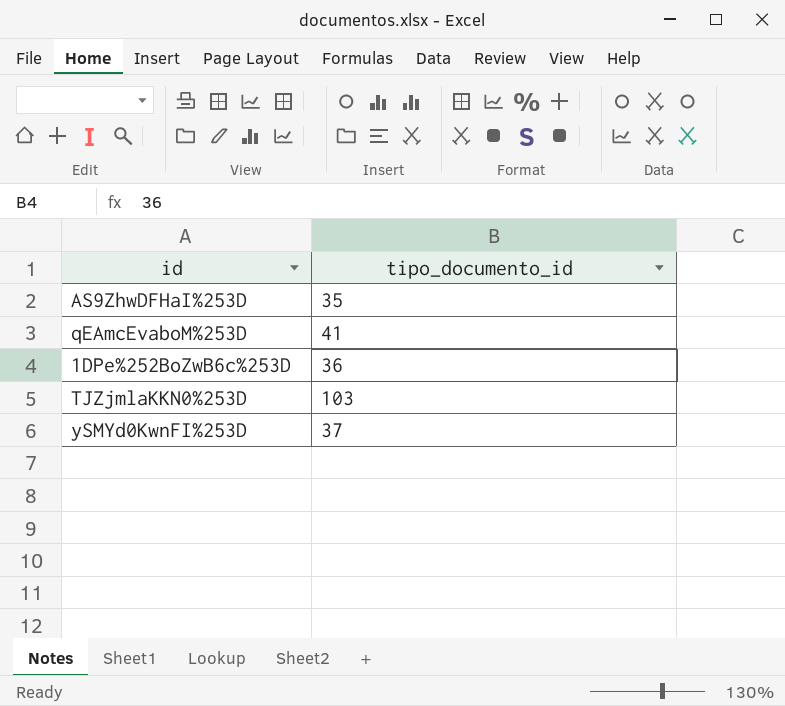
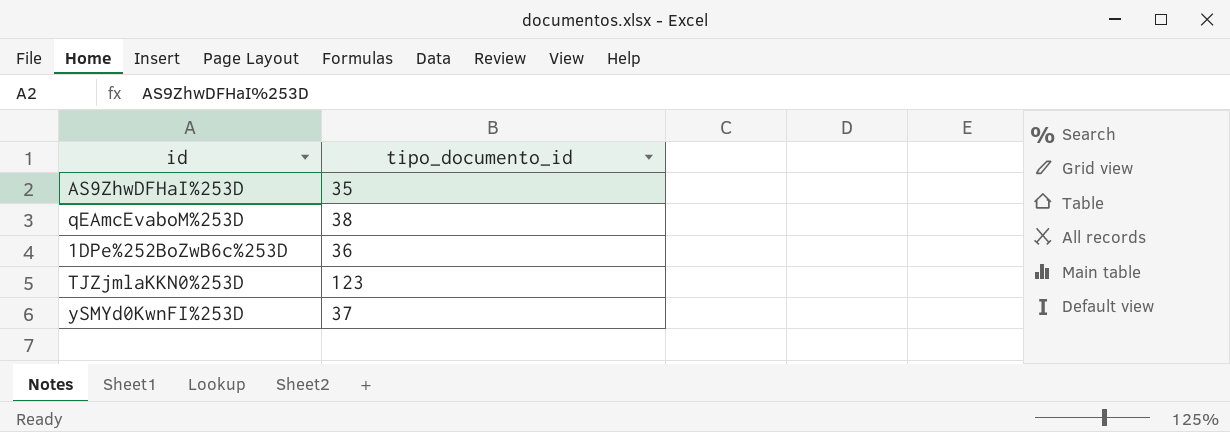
qEAmcEvaboM%253D | tipo_documento_id: 41 -> 38
TJZjmlaKKN0%253D | tipo_documento_id: 103 -> 123

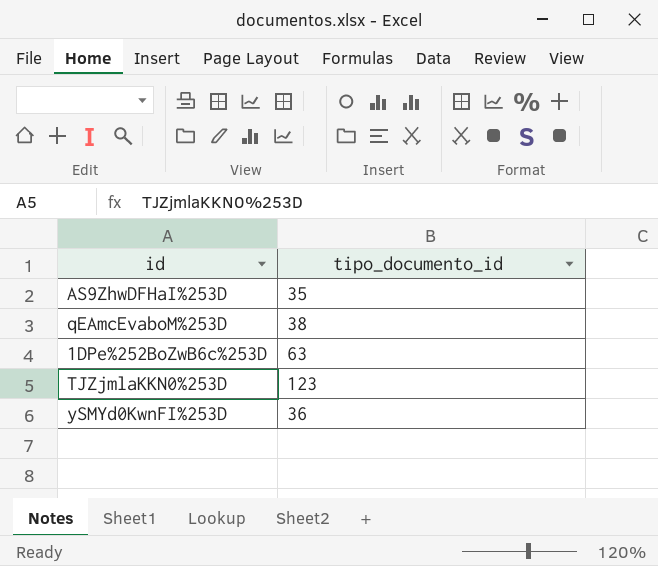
1DPe%252BoZwB6c%253D | tipo_documento_id: 36 -> 63
ySMYd0KwnFI%253D | tipo_documento_id: 37 -> 36

